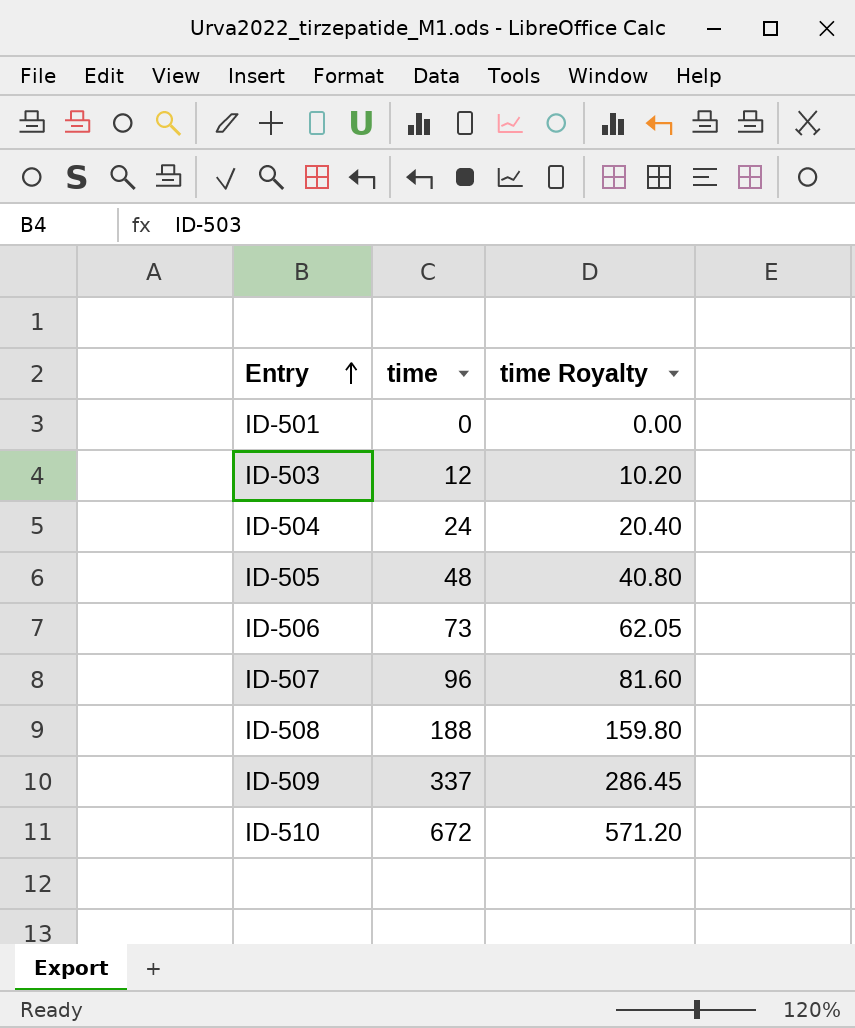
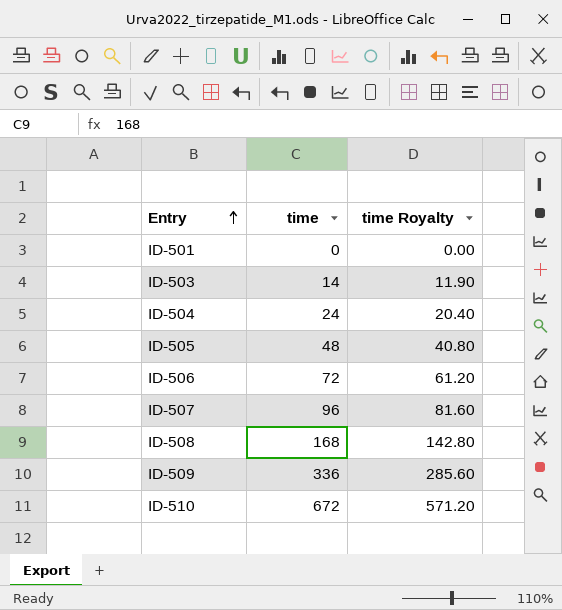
ID-503 | time: 12 -> 14
ID-503 | time Royalty: 10.20 -> 11.90
ID-506 | time: 73 -> 72
ID-506 | time Royalty: 62.05 -> 61.20
ID-508 | time: 188 -> 168
ID-508 | time Royalty: 159.80 -> 142.80
ID-509 | time: 337 -> 336
ID-509 | time Royalty: 286.45 -> 285.60

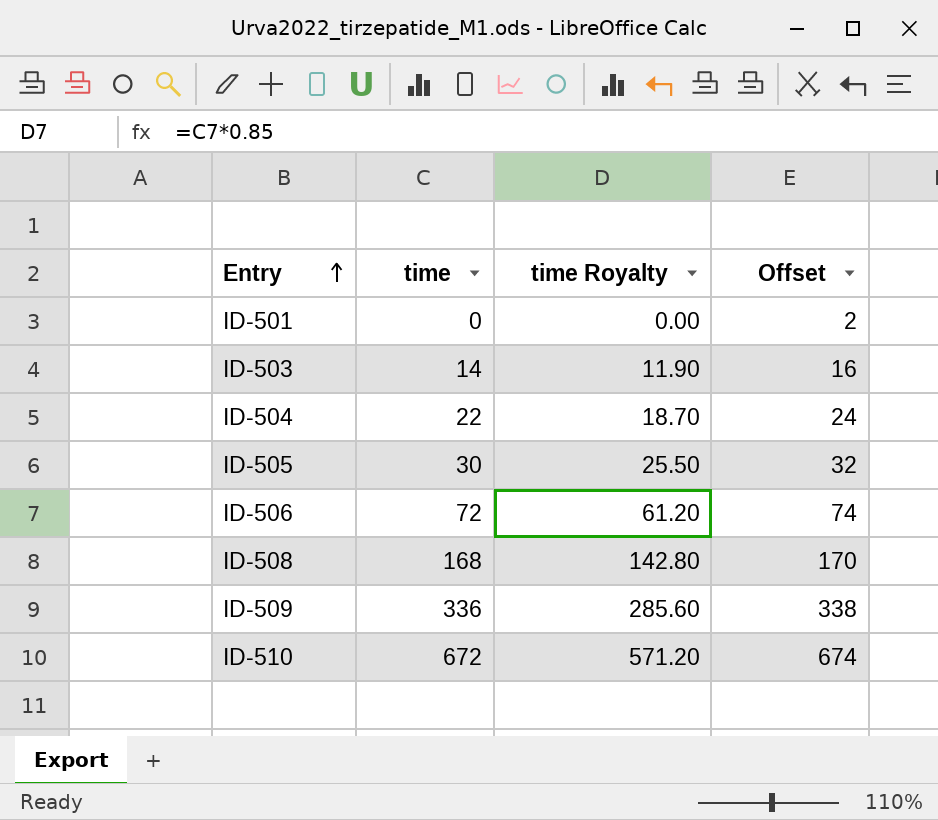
column Offset | formula: none -> [time] + 2
row ID-507: 96 | 81.60 -> none
ID-504 | time: 24 -> 22
ID-504 | time Royalty: 20.40 -> 18.70
ID-505 | time: 48 -> 30
ID-505 | time Royalty: 40.80 -> 25.50

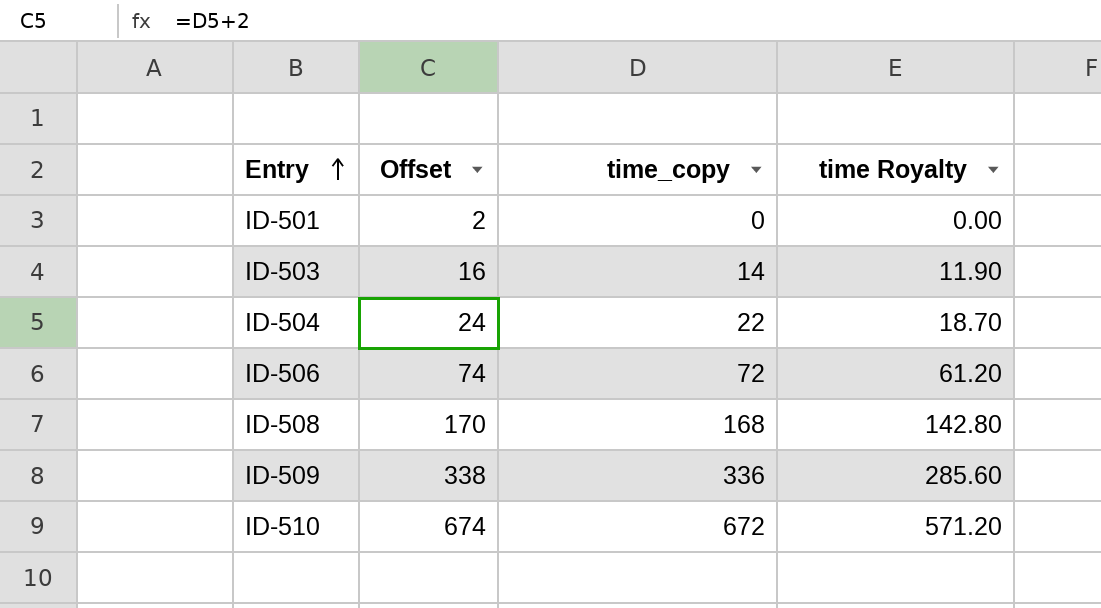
column Offset | position: 4 -> 2
column name: time -> time_copy
row ID-505: 30 | 25.50 | 32 -> none

